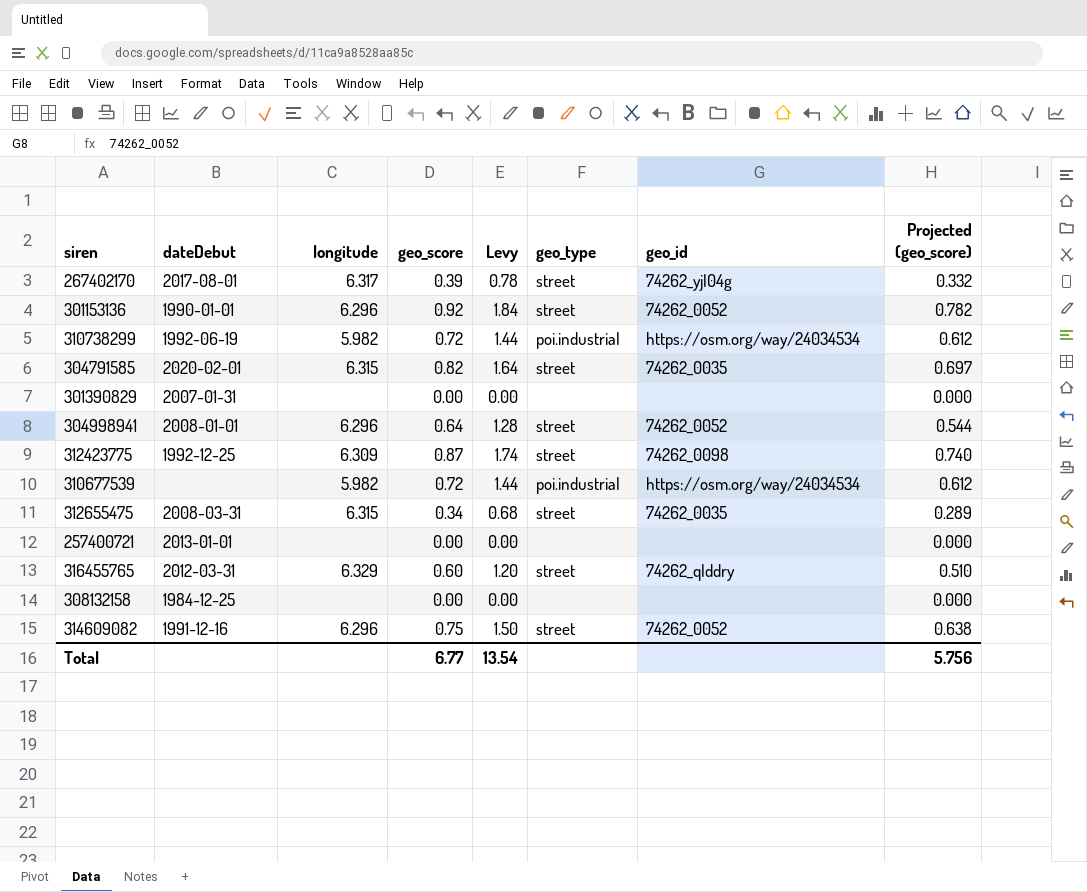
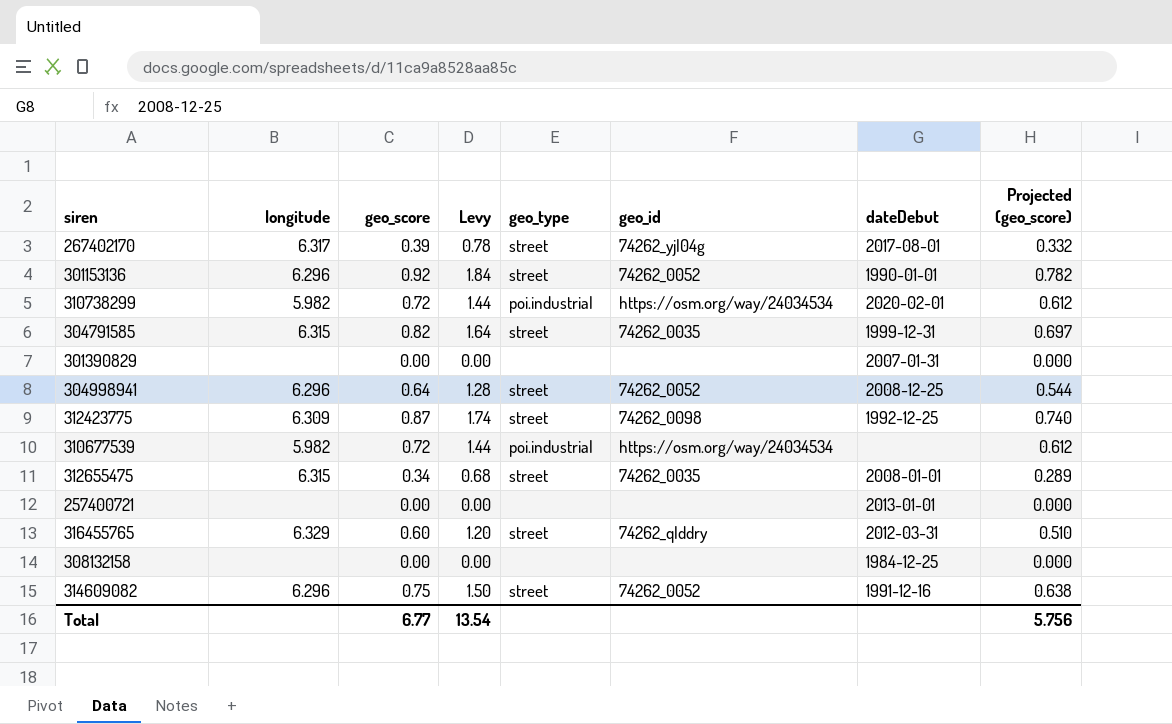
column dateDebut | position: 2 -> 7
310738299 | dateDebut: 1992-06-19 -> 2020-02-01
304791585 | dateDebut: 2020-02-01 -> 1999-12-31
304998941 | dateDebut: 2008-01-01 -> 2008-12-25
312655475 | dateDebut: 2008-03-31 -> 2008-01-01

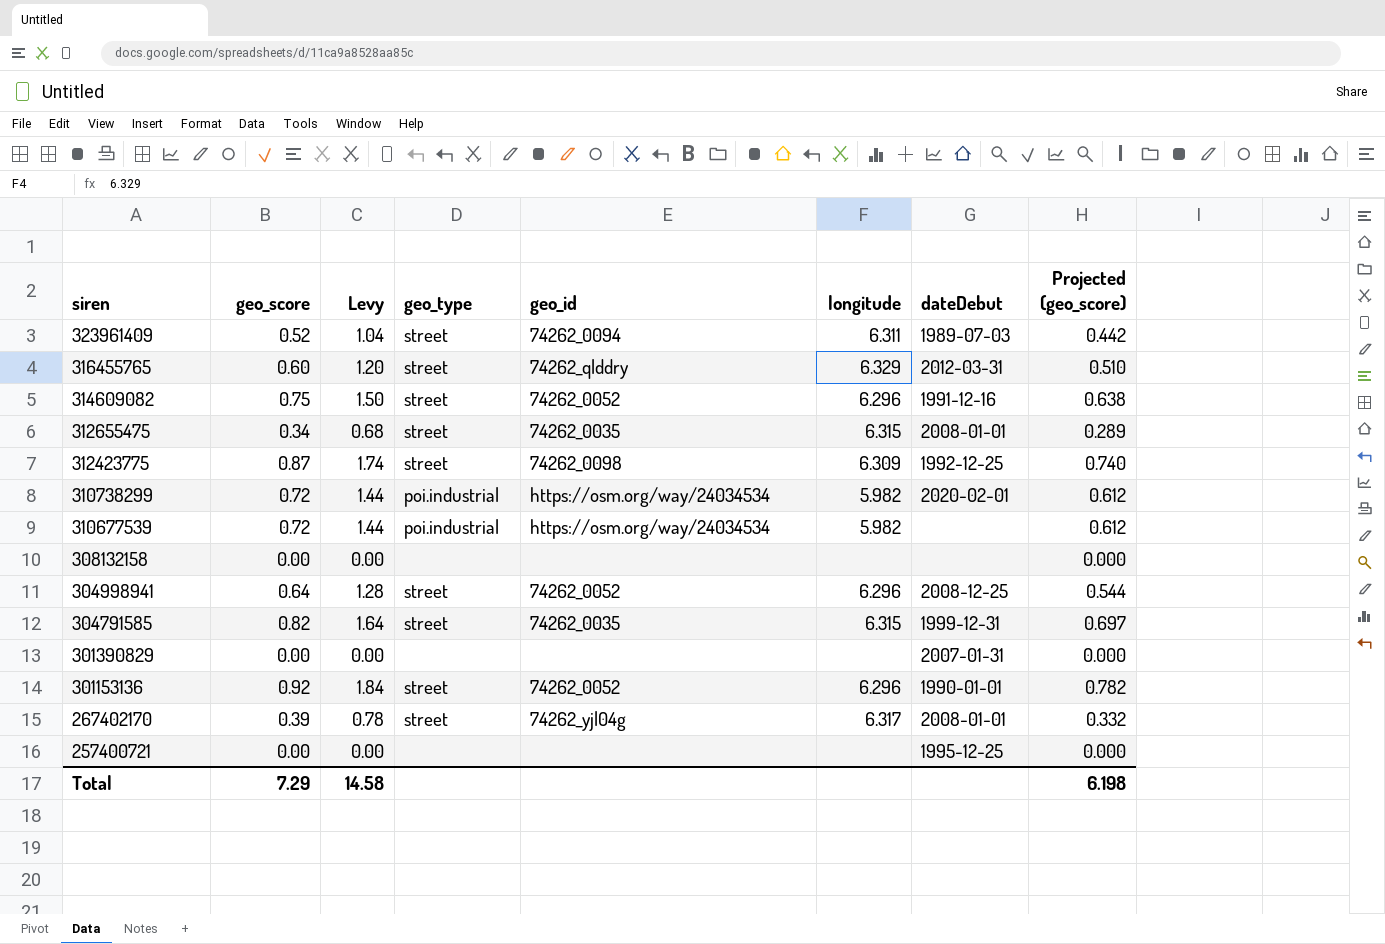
row order: none -> siren descending
column longitude | position: 2 -> 6
row 323961409: none -> 0.52 | 1.04 | street | 74262_0094 | 6.311 | 1989-07-03 | 0.442
308132158 | dateDebut: 1984-12-25 -> none
267402170 | dateDebut: 2017-08-01 -> 2008-01-01
257400721 | dateDebut: 2013-01-01 -> 1995-12-25
Total | geo_score: 6.77 -> 7.29
Total | Levy: 13.54 -> 14.58
Total | Projected (geo_score): 5.756 -> 6.198

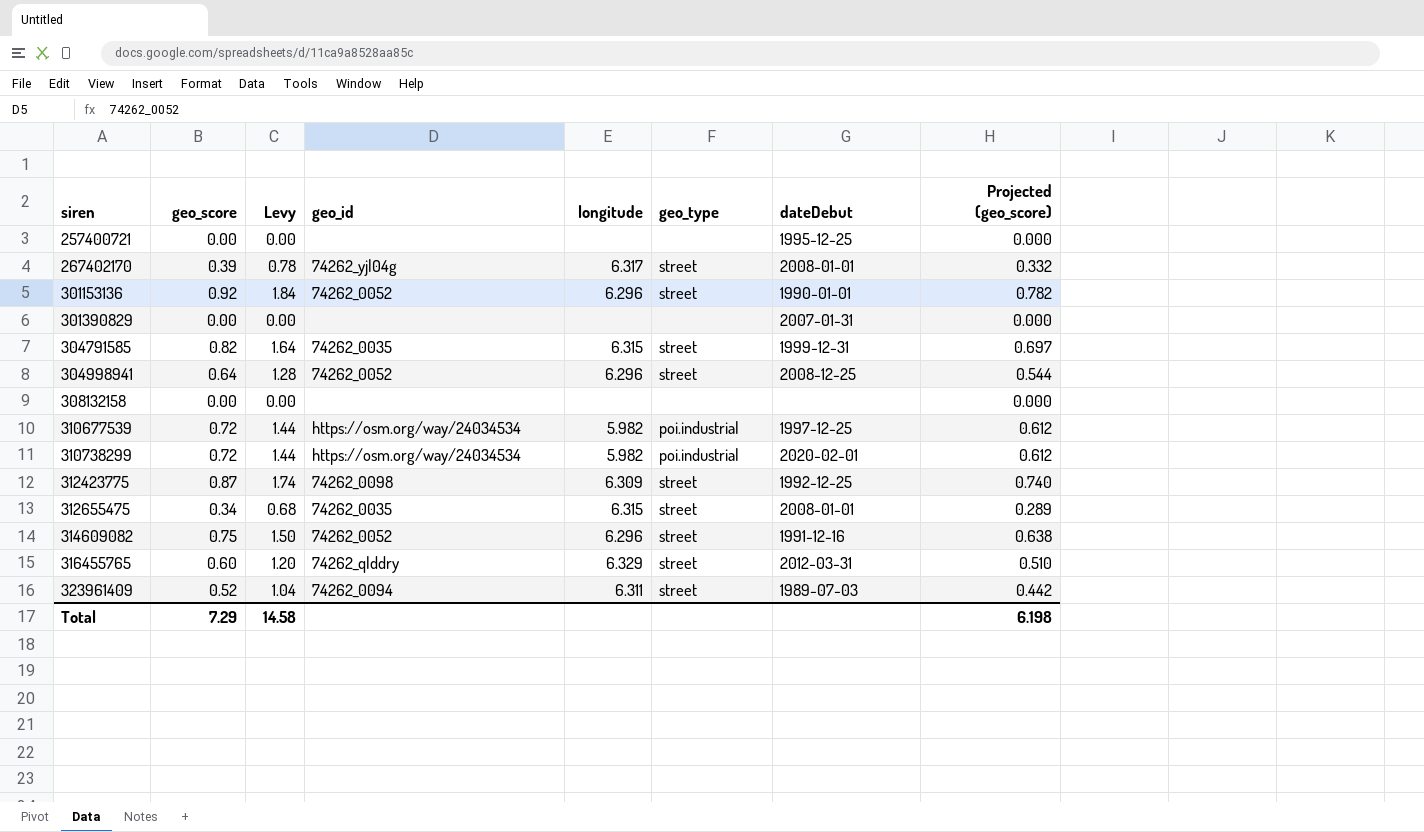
row order: siren descending -> siren ascending
column geo_type | position: 4 -> 6
310677539 | dateDebut: none -> 1997-12-25

